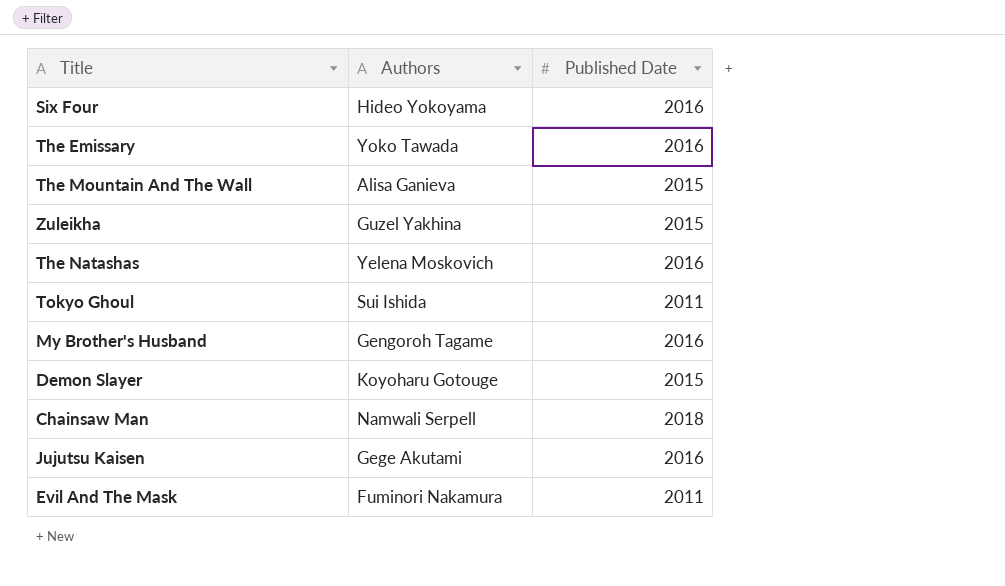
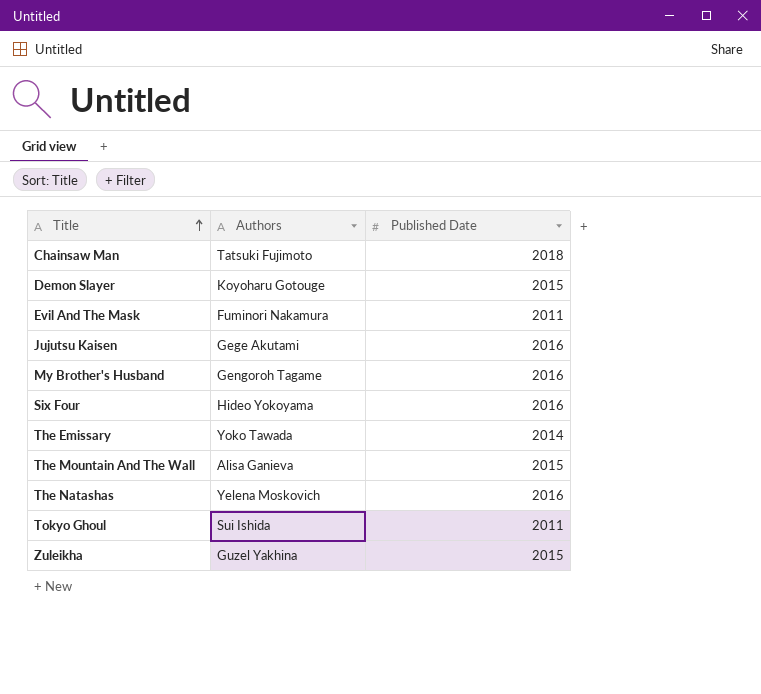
row order: none -> Title ascending
Chainsaw Man | Authors: Namwali Serpell -> Tatsuki Fujimoto
The Emissary | Published Date: 2016 -> 2014

